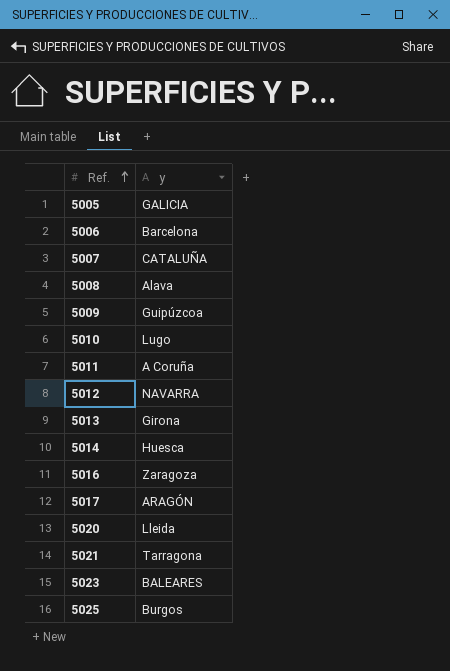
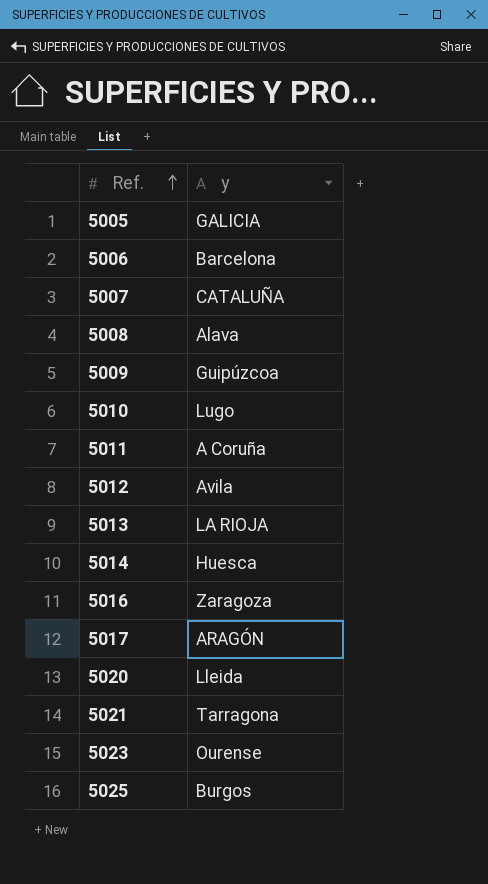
5012 | y: NAVARRA -> Avila
5013 | y: Girona -> LA RIOJA
5023 | y: BALEARES -> Ourense

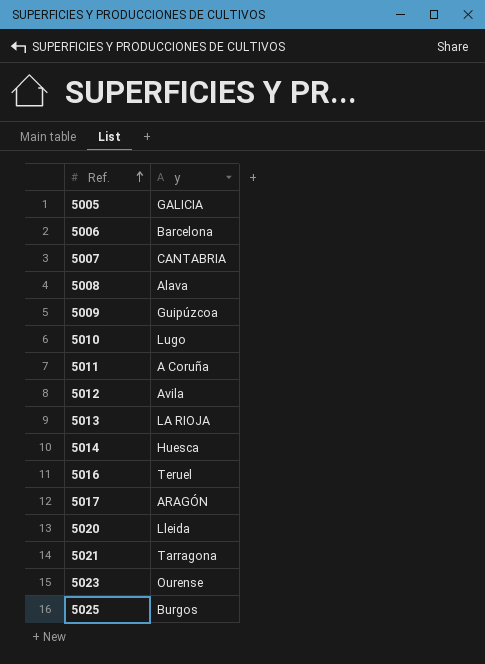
5007 | y: CATALUÑA -> CANTABRIA
5016 | y: Zaragoza -> Teruel

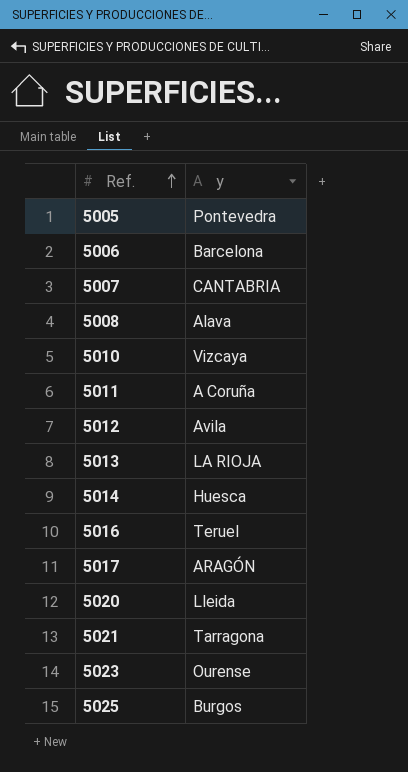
row 5009: Guipúzcoa -> none
5005 | y: GALICIA -> Pontevedra
5010 | y: Lugo -> Vizcaya

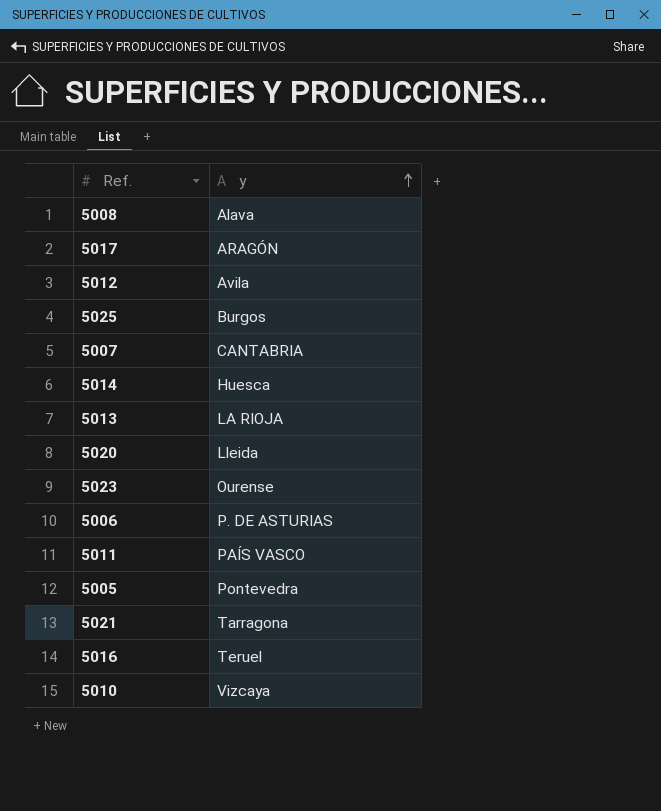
row order: Ref. ascending -> y ascending
5006 | y: Barcelona -> P. DE ASTURIAS
5011 | y: A Coruña -> PAÍS VASCO

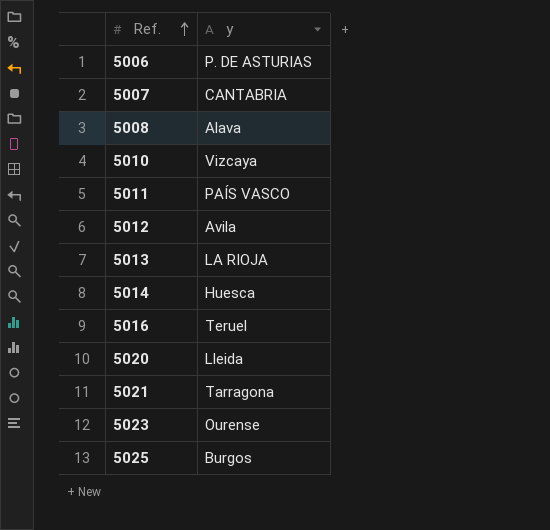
row order: y ascending -> Ref. ascending
row 5017: ARAGÓN -> none
row 5005: Pontevedra -> none

